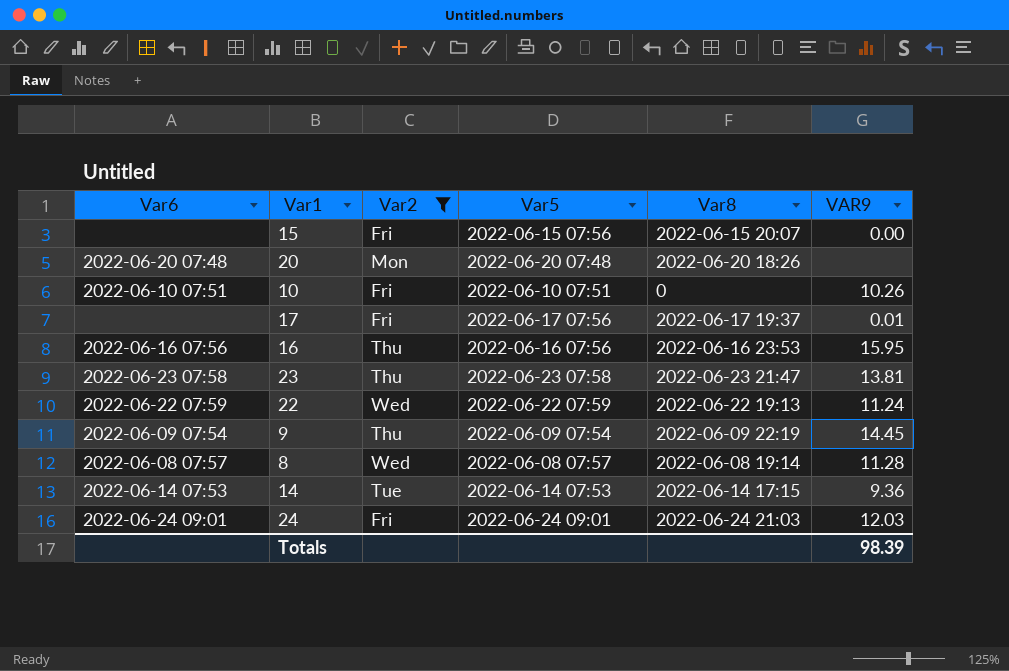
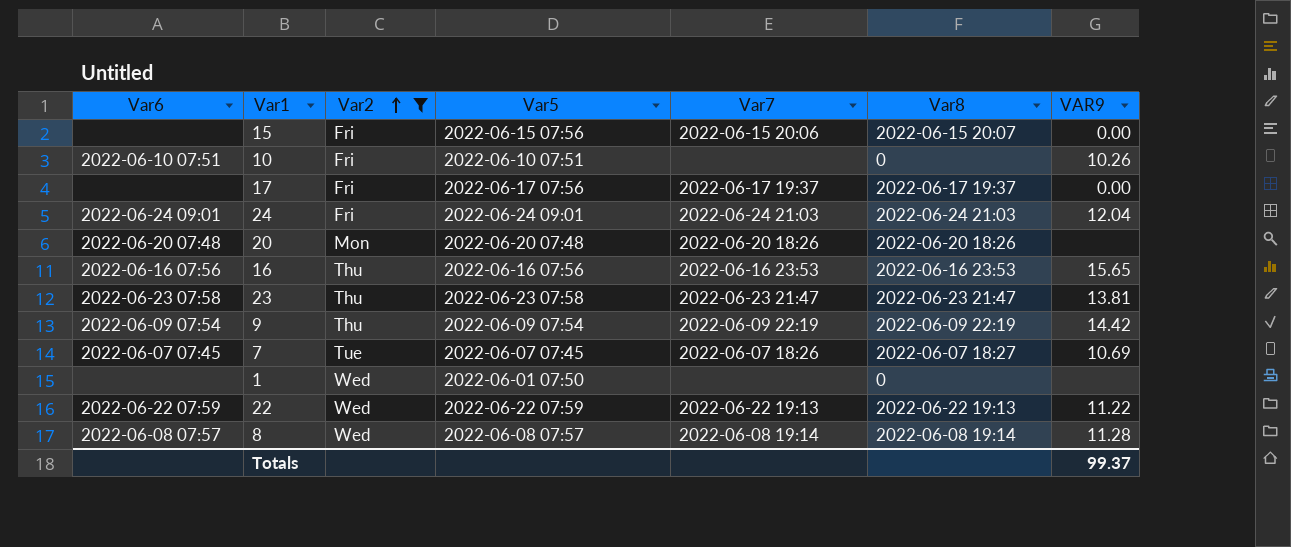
row order: none -> Var2 ascending
column Var7 | position: none -> 5
row 14: 2022-06-14 07:53 | Tue | 2022-06-14 07:53 | 2022-06-14 17:15 | 9.36 -> none
17 | VAR9: 0.01 -> 0.00
24 | VAR9: 12.03 -> 12.04
16 | VAR9: 15.95 -> 15.65
9 | VAR9: 14.45 -> 14.42
row 7: none -> 2022-06-07 07:45 | Tue | 2022-06-07 07:45 | 2022-06-07 18:26 | 2022-06-07 18:27 | 10.69
row 1: none -> none | Wed | 2022-06-01 07:50 | none | 0 | none
22 | VAR9: 11.24 -> 11.22
Totals | VAR9: 98.39 -> 99.37

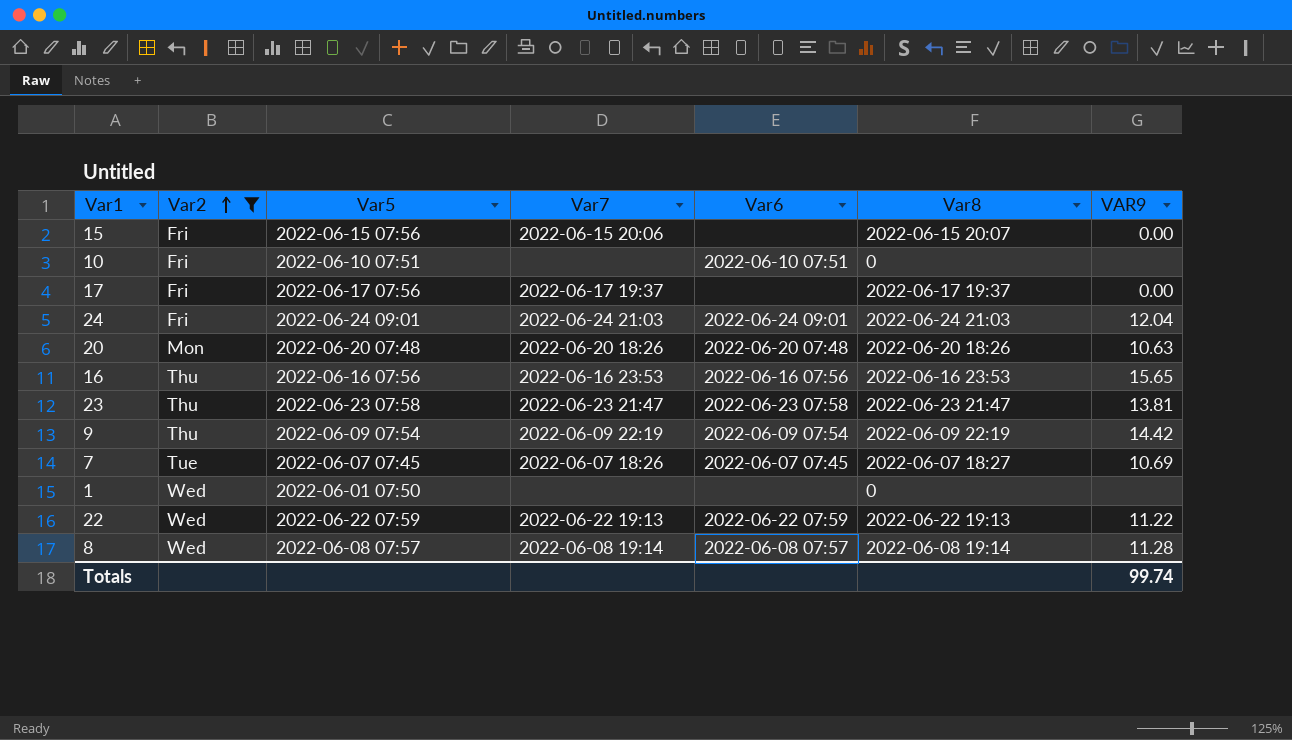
column Var6 | position: 1 -> 5
10 | VAR9: 10.26 -> none
20 | VAR9: none -> 10.63
Totals | VAR9: 99.37 -> 99.74

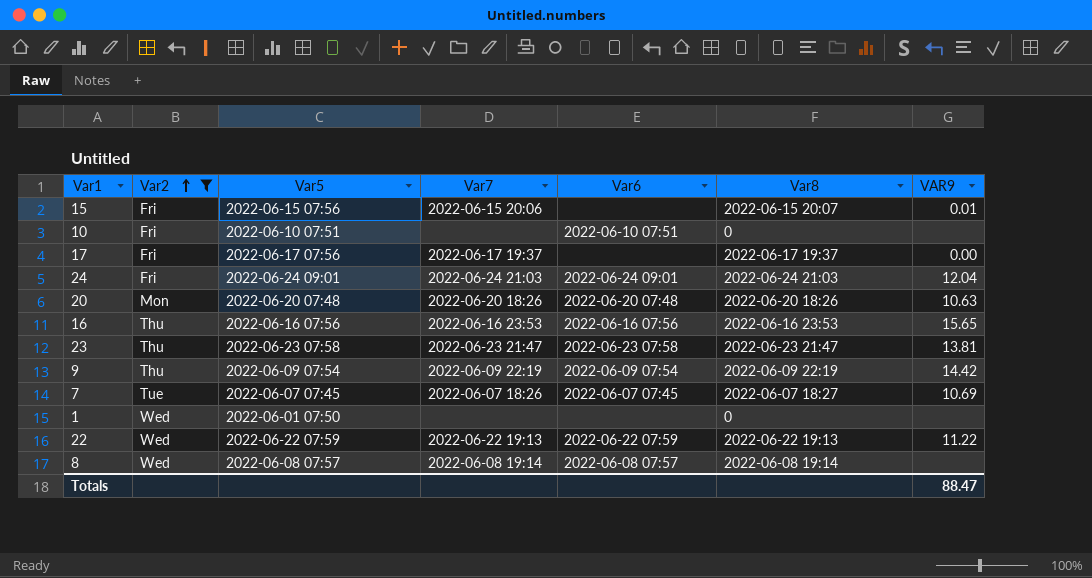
15 | VAR9: 0.00 -> 0.01
8 | VAR9: 11.28 -> none
Totals | VAR9: 99.74 -> 88.47

